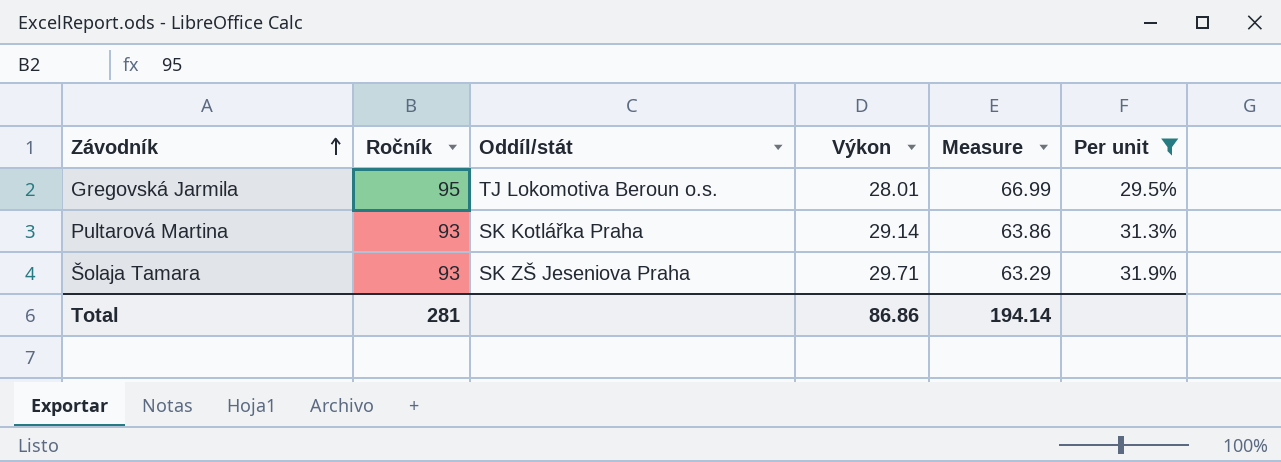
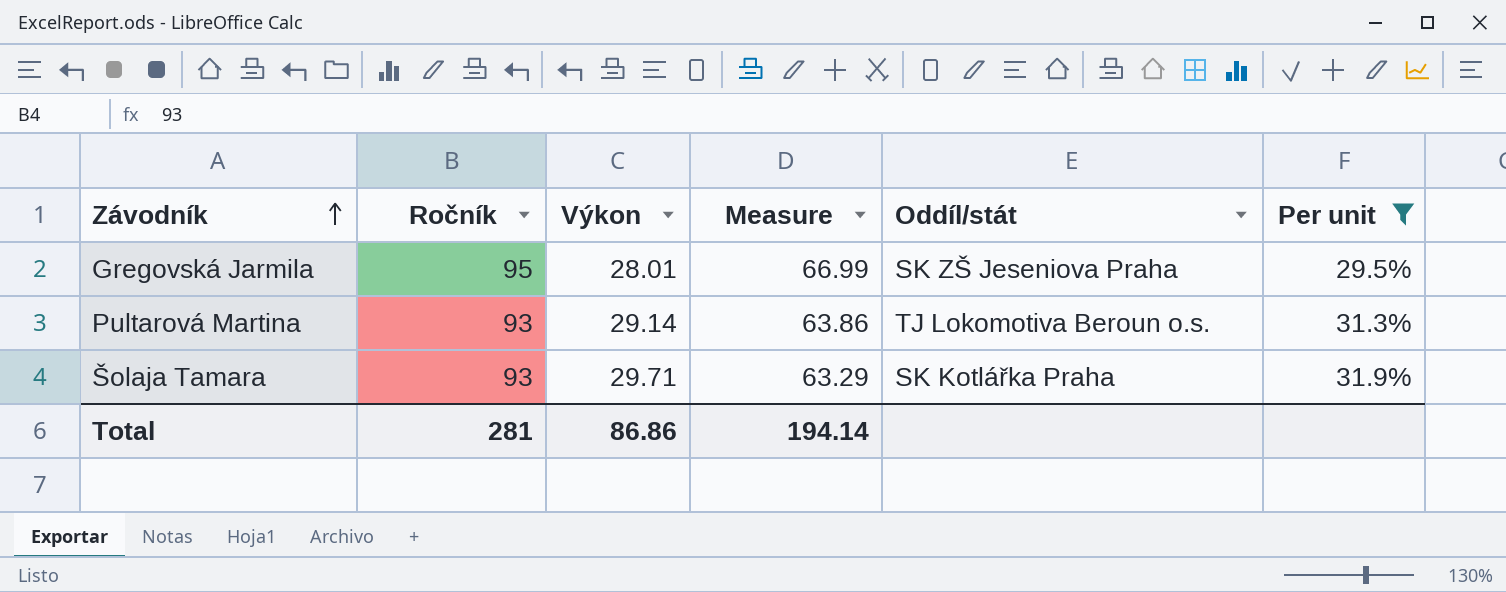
column Oddíl/stát | position: 3 -> 5
Gregovská Jarmila | Oddíl/stát: TJ Lokomotiva Beroun o.s. -> SK ZŠ Jeseniova Praha
Pultarová Martina | Oddíl/stát: SK Kotlářka Praha -> TJ Lokomotiva Beroun o.s.
Šolaja Tamara | Oddíl/stát: SK ZŠ Jeseniova Praha -> SK Kotlářka Praha

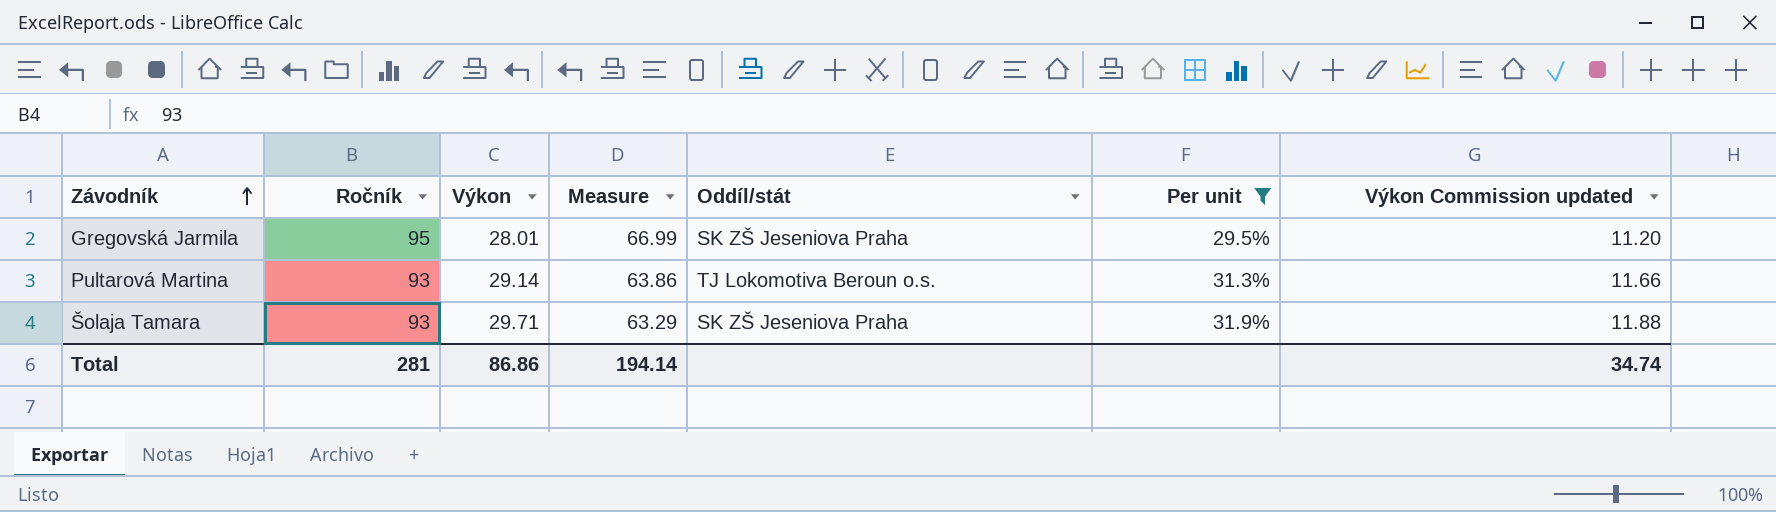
column Výkon Commission updated | formula: none -> [Výkon] * 0.4
Šolaja Tamara | Oddíl/stát: SK Kotlářka Praha -> SK ZŠ Jeseniova Praha

